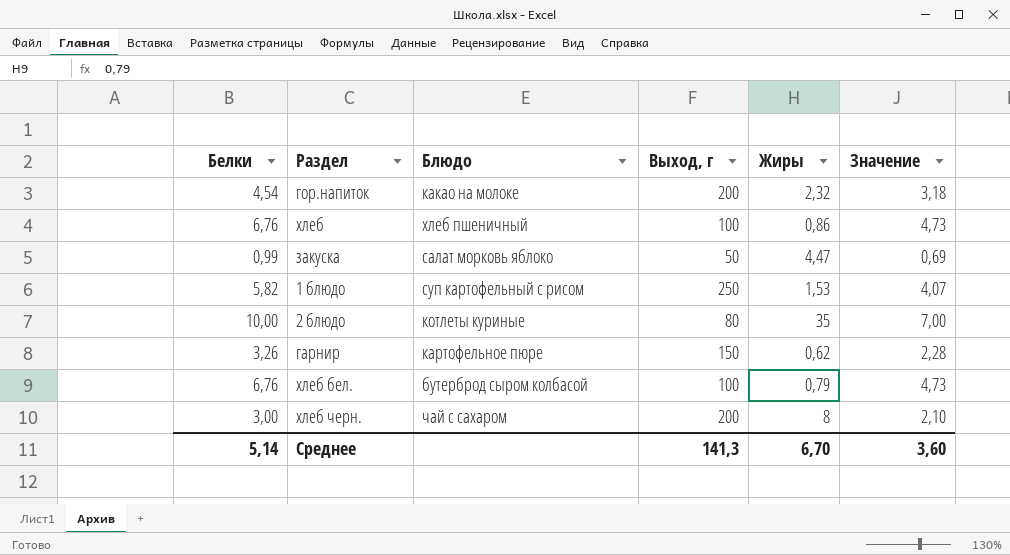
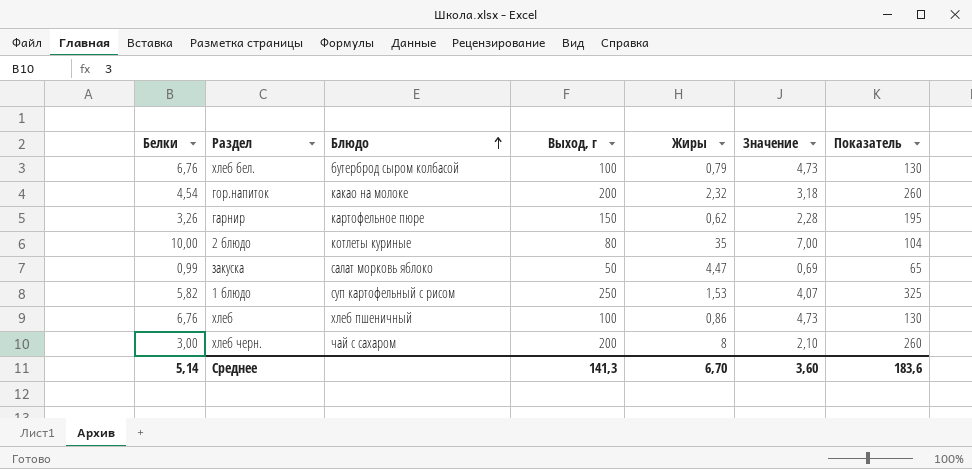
row order: none -> Блюдо ascending
column Показатель | formula: none -> [Выход, г] * 1,3

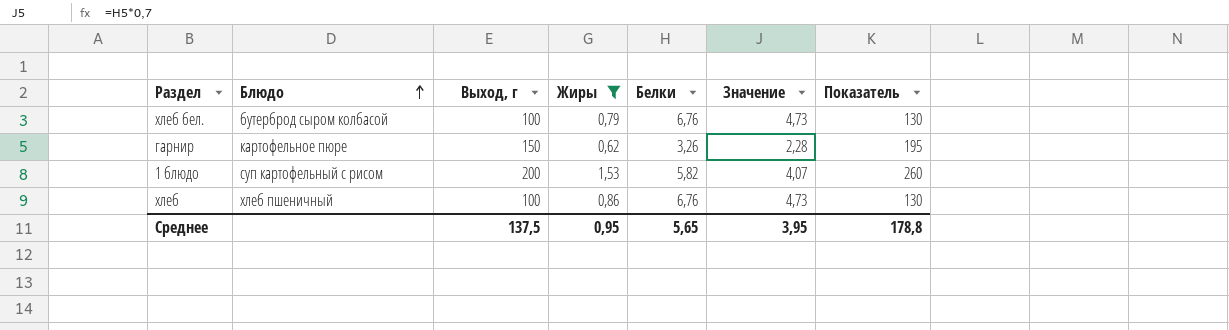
filter: none -> Жиры <= 1,53
column Белки | position: 1 -> 5
1 блюдо | Выход, г: 250 -> 200
1 блюдо | Показатель: 325 -> 260
Среднее | Выход, г: 141,3 -> 137,5
Среднее | Жиры: 6,70 -> 0,95
Среднее | Белки: 5,14 -> 5,65
Среднее | Значение: 3,60 -> 3,95
Среднее | Показатель: 183,6 -> 178,8

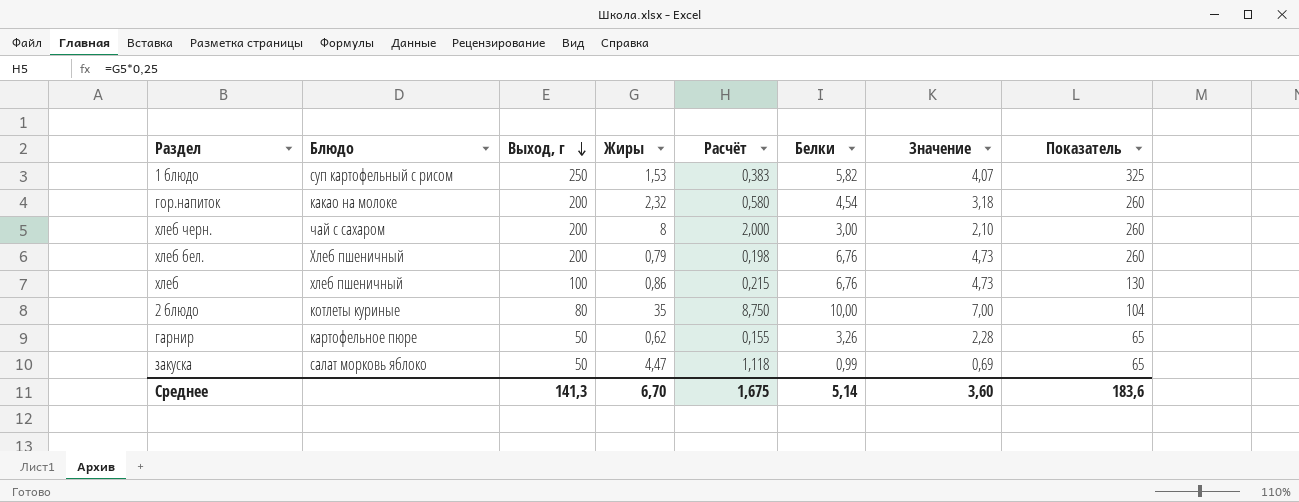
filter: Жиры <= 1,53 -> none
row order: Блюдо ascending -> Выход, г descending
column Расчёт | formula: none -> [Жиры] * 0,25
1 блюдо | Выход, г: 200 -> 250
1 блюдо | Показатель: 260 -> 325
хлеб бел. | Блюдо: бутерброд сыром колбасой -> Хлеб пшеничный
хлеб бел. | Выход, г: 100 -> 200
хлеб бел. | Показатель: 130 -> 260
гарнир | Выход, г: 150 -> 50
гарнир | Показатель: 195 -> 65
Среднее | Выход, г: 137,5 -> 141,3
Среднее | Жиры: 0,95 -> 6,70
Среднее | Белки: 5,65 -> 5,14
Среднее | Значение: 3,95 -> 3,60
Среднее | Показатель: 178,8 -> 183,6

